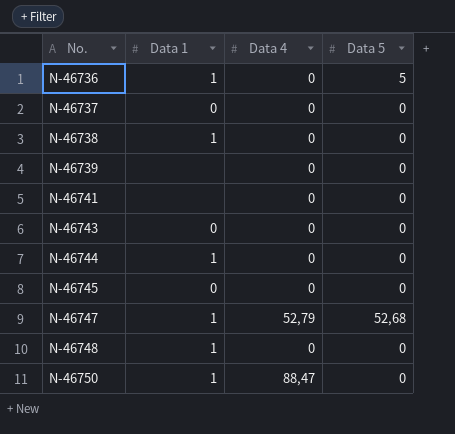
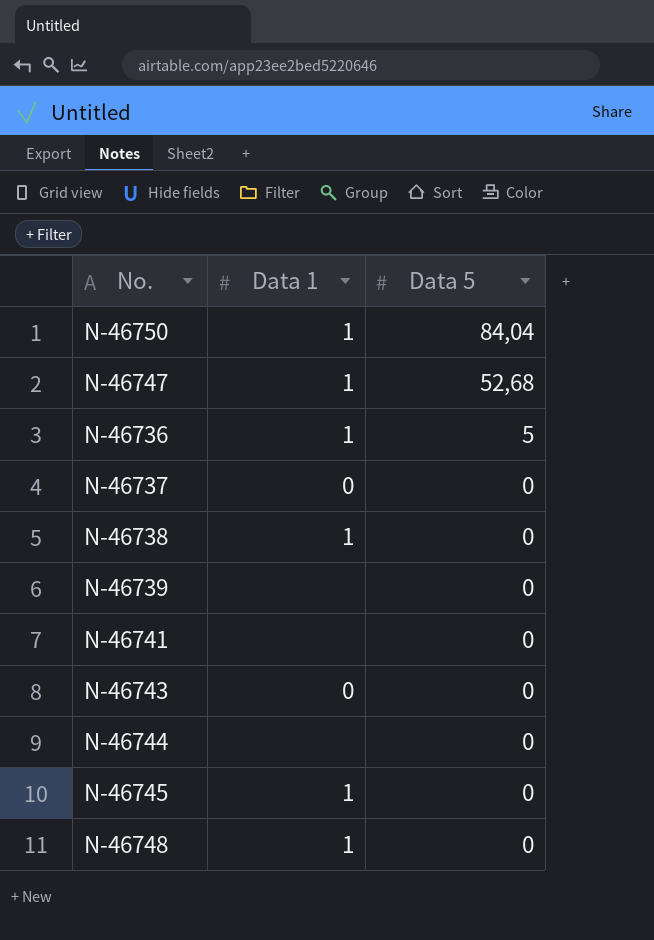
row order: No. ascending -> Data 5 descending
column Data 4 | position: 3 -> none
N-46750 | Data 5: 0 -> 84,04
N-46744 | Data 1: 1 -> none
N-46745 | Data 1: 0 -> 1

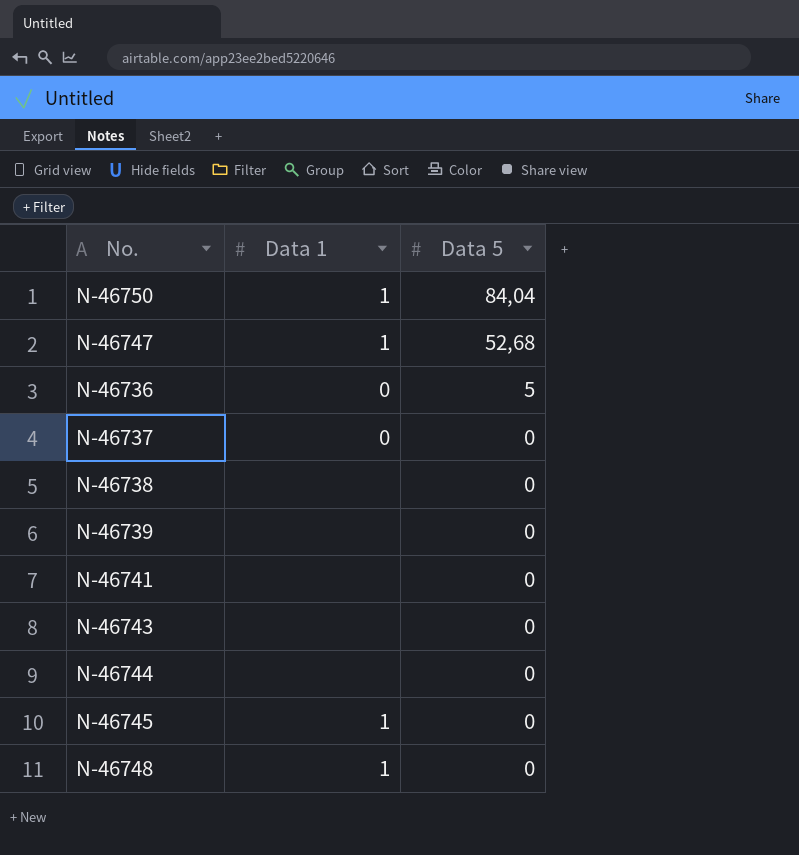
N-46736 | Data 1: 1 -> 0
N-46738 | Data 1: 1 -> none
N-46743 | Data 1: 0 -> none

